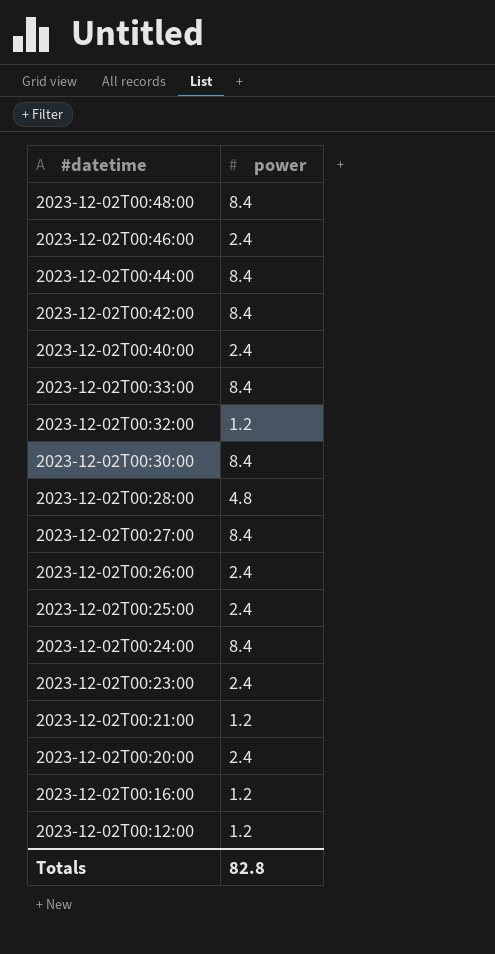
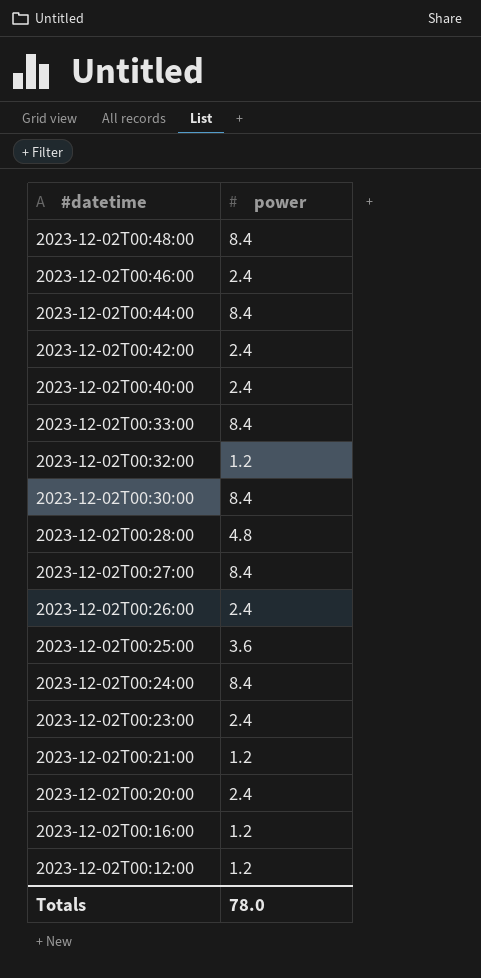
2023-12-02T00:42:00 | power: 8.4 -> 2.4
2023-12-02T00:25:00 | power: 2.4 -> 3.6
Totals | power: 82.8 -> 78.0

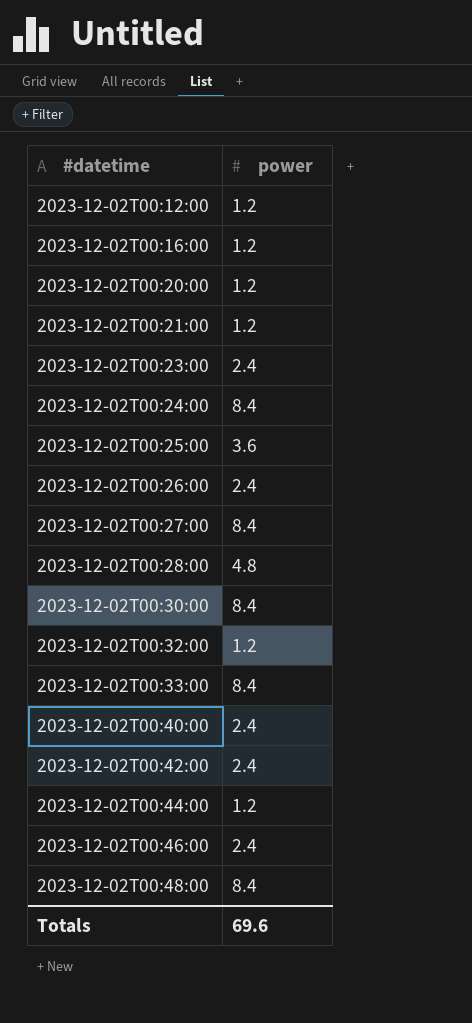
row order: #datetime descending -> #datetime ascending
2023-12-02T00:20:00 | power: 2.4 -> 1.2
2023-12-02T00:44:00 | power: 8.4 -> 1.2
Totals | power: 78.0 -> 69.6

